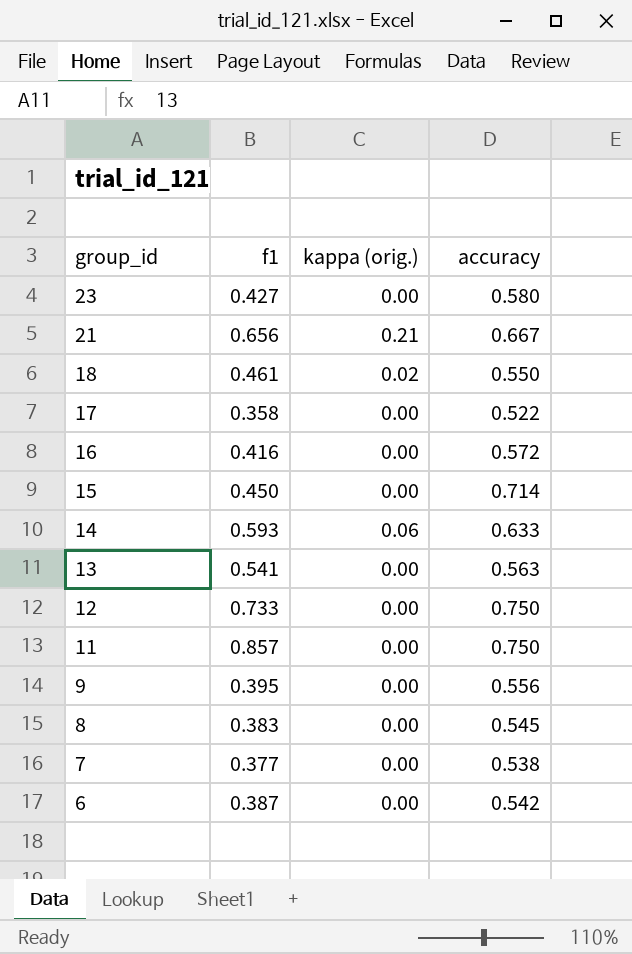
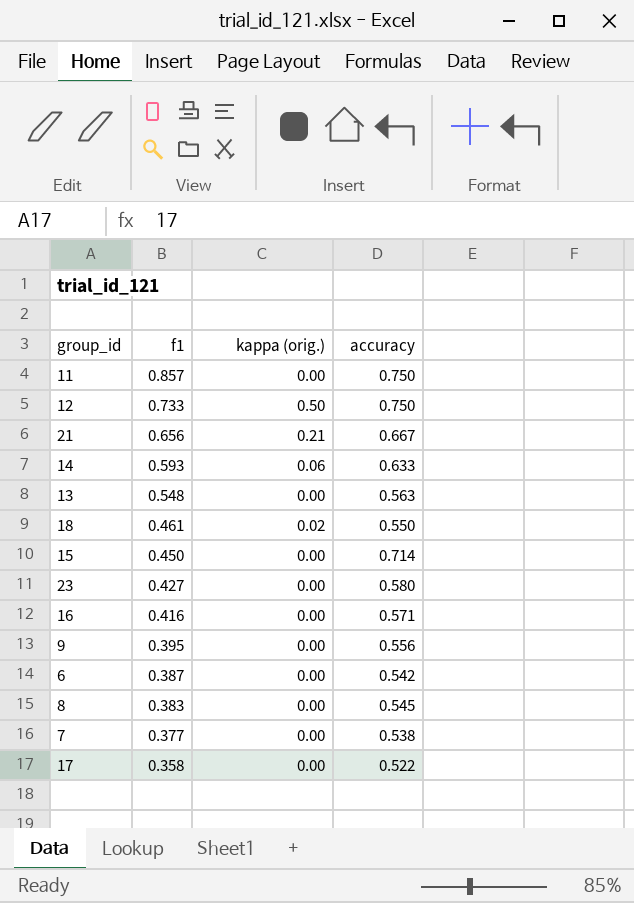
row order: group_id descending -> f1 descending
12 | kappa (orig.): 0.00 -> 0.50
13 | f1: 0.541 -> 0.548
16 | accuracy: 0.572 -> 0.571

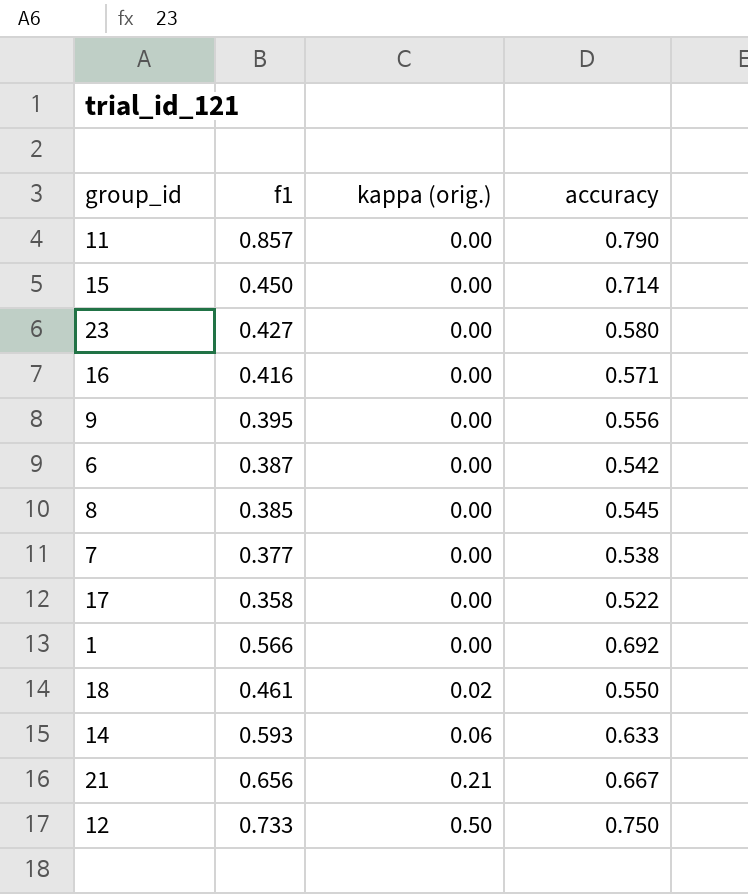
row order: f1 descending -> kappa (orig.) ascending
row 13: 0.548 | 0.00 | 0.563 -> none
11 | accuracy: 0.750 -> 0.790
8 | f1: 0.383 -> 0.385
row 1: none -> 0.566 | 0.00 | 0.692

